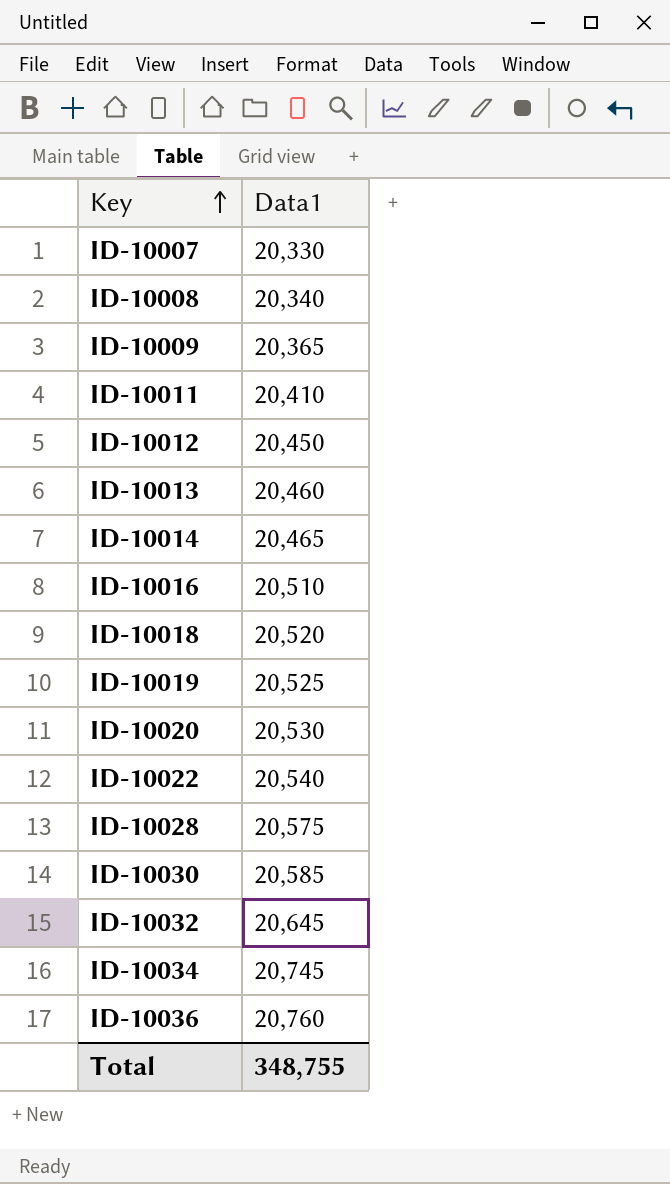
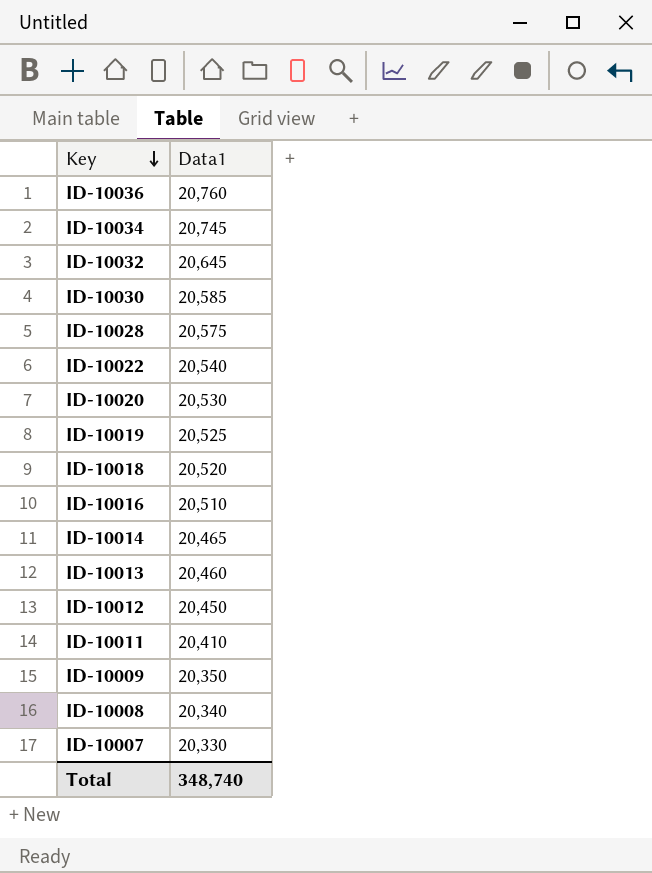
row order: Key ascending -> Key descending
ID-10009 | Data1: 20,365 -> 20,350
Total | Data1: 348,755 -> 348,740

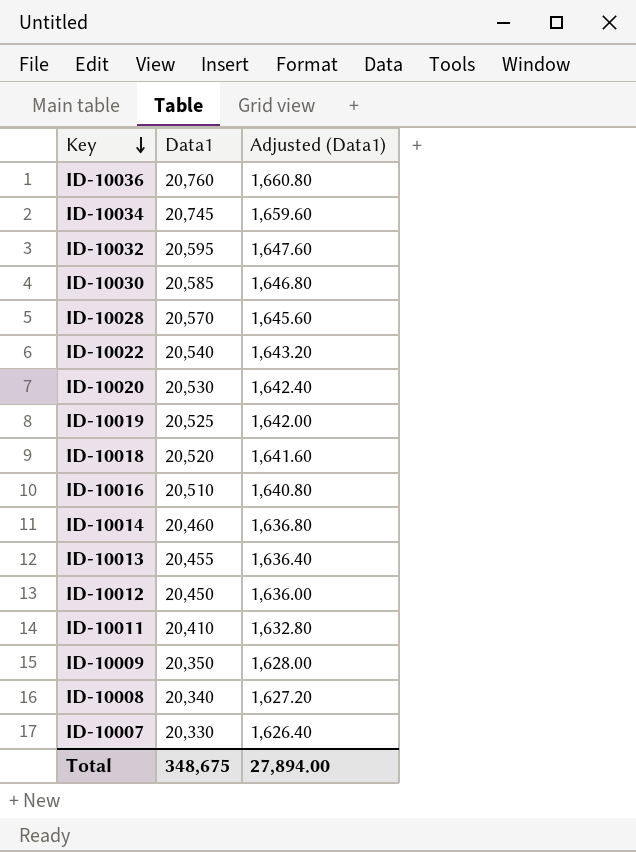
column Adjusted (Data1) | formula: none -> [Data1] * 0.08
ID-10032 | Data1: 20,645 -> 20,595
ID-10028 | Data1: 20,575 -> 20,570
ID-10014 | Data1: 20,465 -> 20,460
ID-10013 | Data1: 20,460 -> 20,455
Total | Data1: 348,740 -> 348,675

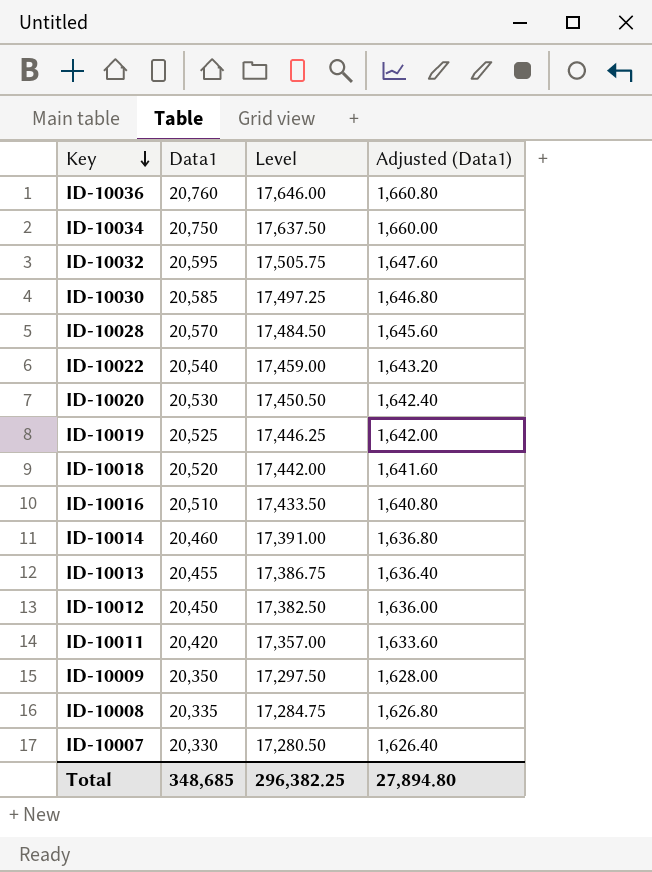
column Level | formula: none -> [Data1] * 0.85
ID-10034 | Data1: 20,745 -> 20,750
ID-10034 | Adjusted (Data1): 1,659.60 -> 1,660.00
ID-10011 | Data1: 20,410 -> 20,420
ID-10011 | Adjusted (Data1): 1,632.80 -> 1,633.60
ID-10008 | Data1: 20,340 -> 20,335
ID-10008 | Adjusted (Data1): 1,627.20 -> 1,626.80
Total | Data1: 348,675 -> 348,685
Total | Adjusted (Data1): 27,894.00 -> 27,894.80

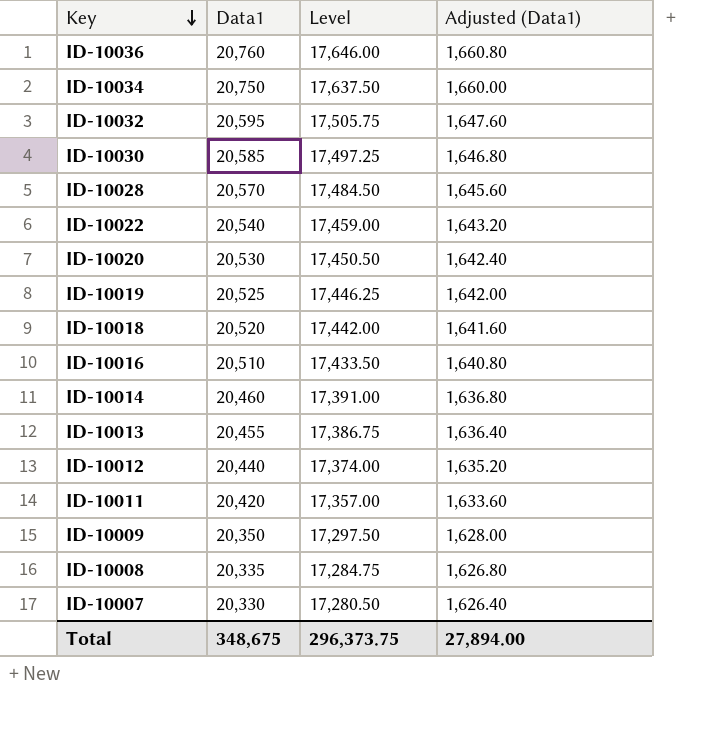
ID-10012 | Data1: 20,450 -> 20,440
ID-10012 | Level: 17,382.50 -> 17,374.00
ID-10012 | Adjusted (Data1): 1,636.00 -> 1,635.20
Total | Data1: 348,685 -> 348,675
Total | Level: 296,382.25 -> 296,373.75
Total | Adjusted (Data1): 27,894.80 -> 27,894.00

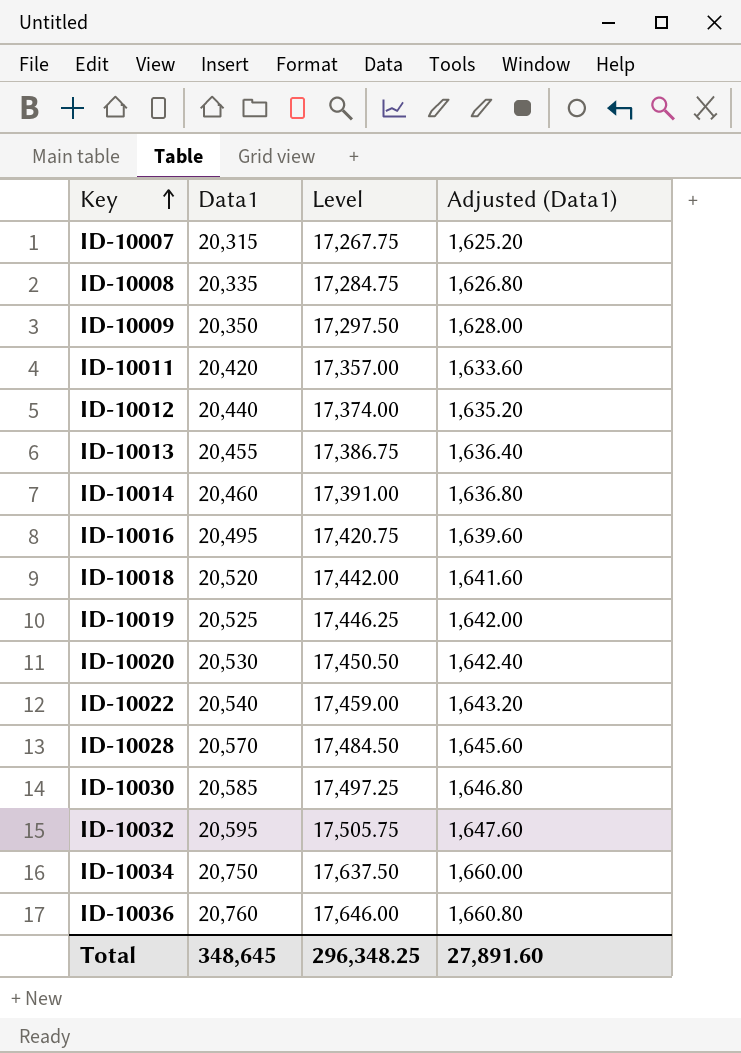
row order: Key descending -> Key ascending
ID-10007 | Data1: 20,330 -> 20,315
ID-10007 | Level: 17,280.50 -> 17,267.75
ID-10007 | Adjusted (Data1): 1,626.40 -> 1,625.20
ID-10016 | Data1: 20,510 -> 20,495
ID-10016 | Level: 17,433.50 -> 17,420.75
ID-10016 | Adjusted (Data1): 1,640.80 -> 1,639.60
Total | Data1: 348,675 -> 348,645
Total | Level: 296,373.75 -> 296,348.25
Total | Adjusted (Data1): 27,894.00 -> 27,891.60

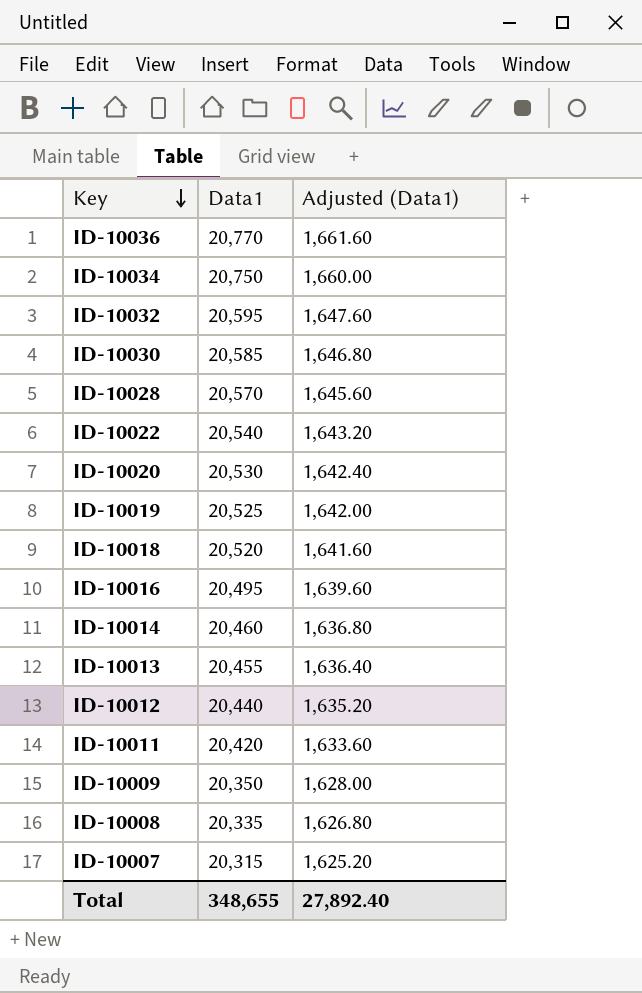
row order: Key ascending -> Key descending
column Level | formula: [Data1] * 0.85 -> none
ID-10036 | Data1: 20,760 -> 20,770
ID-10036 | Adjusted (Data1): 1,660.80 -> 1,661.60
Total | Data1: 348,645 -> 348,655
Total | Adjusted (Data1): 27,891.60 -> 27,892.40

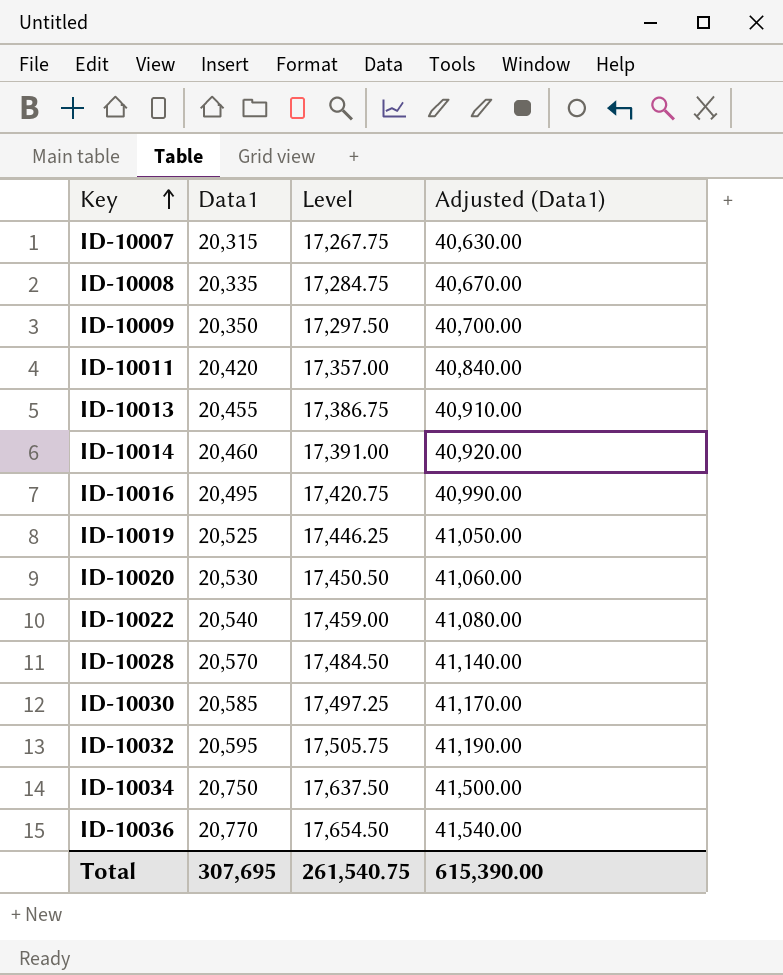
row order: Key descending -> Key ascending
column Level | formula: none -> [Data1] * 0.85
column Adjusted (Data1) | formula: [Data1] * 0.08 -> [Data1] * 2
row ID-10018: 20,520 | 1,641.60 -> none
row ID-10012: 20,440 | 1,635.20 -> none
Total | Data1: 348,655 -> 307,695
Total | Adjusted (Data1): 27,892.40 -> 615,390.00

